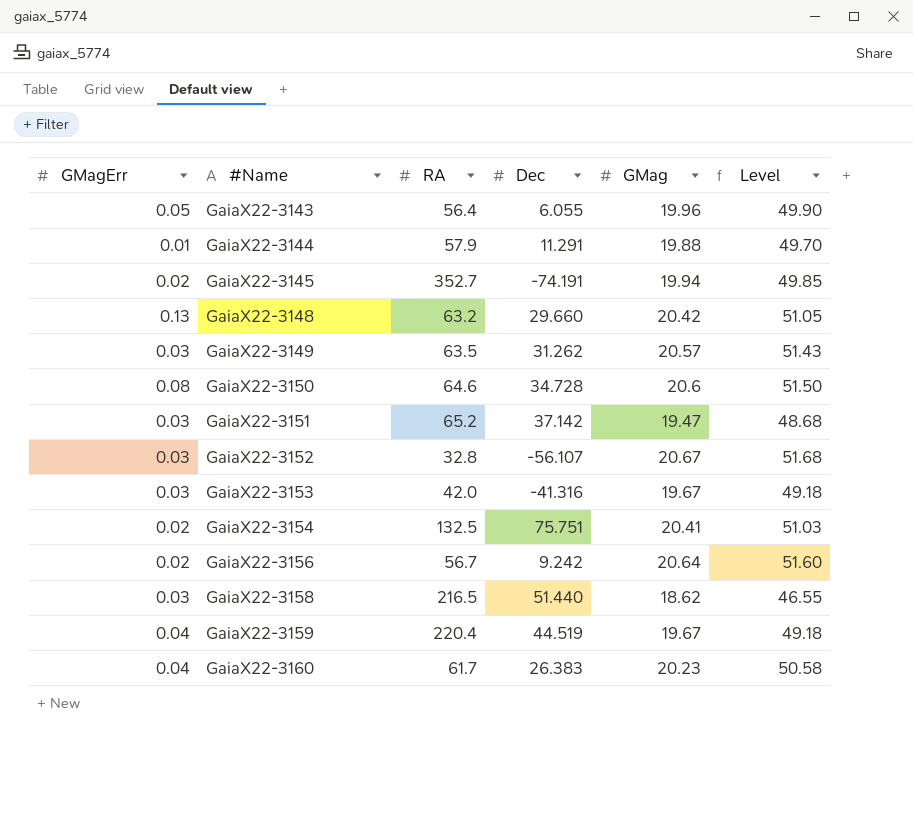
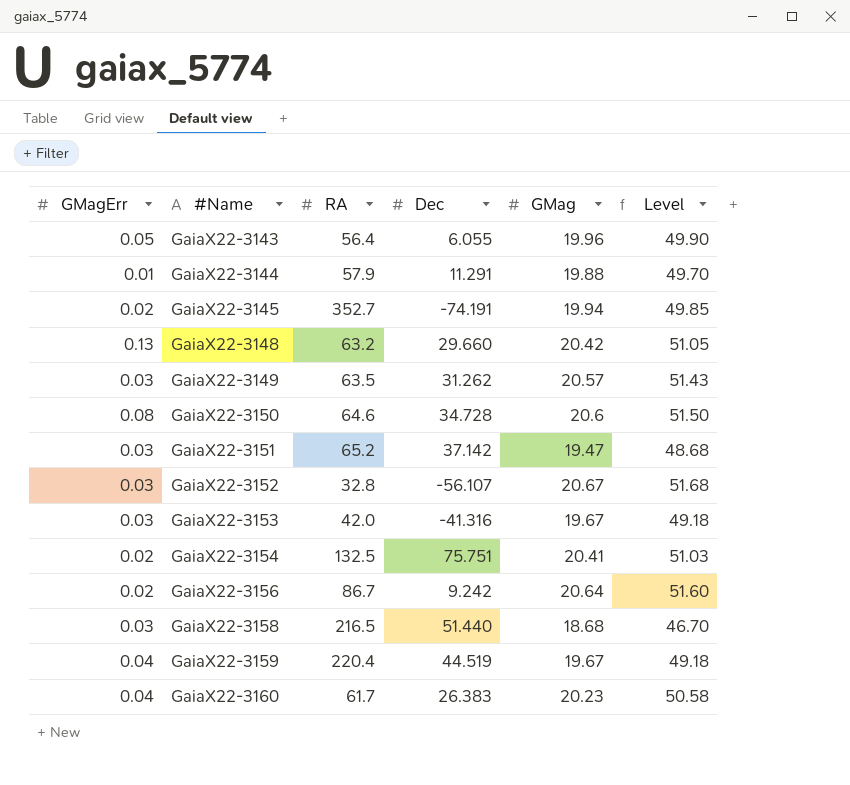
GaiaX22-3156 | RA: 56.7 -> 86.7
GaiaX22-3158 | GMag: 18.62 -> 18.68
GaiaX22-3158 | Level: 46.55 -> 46.70

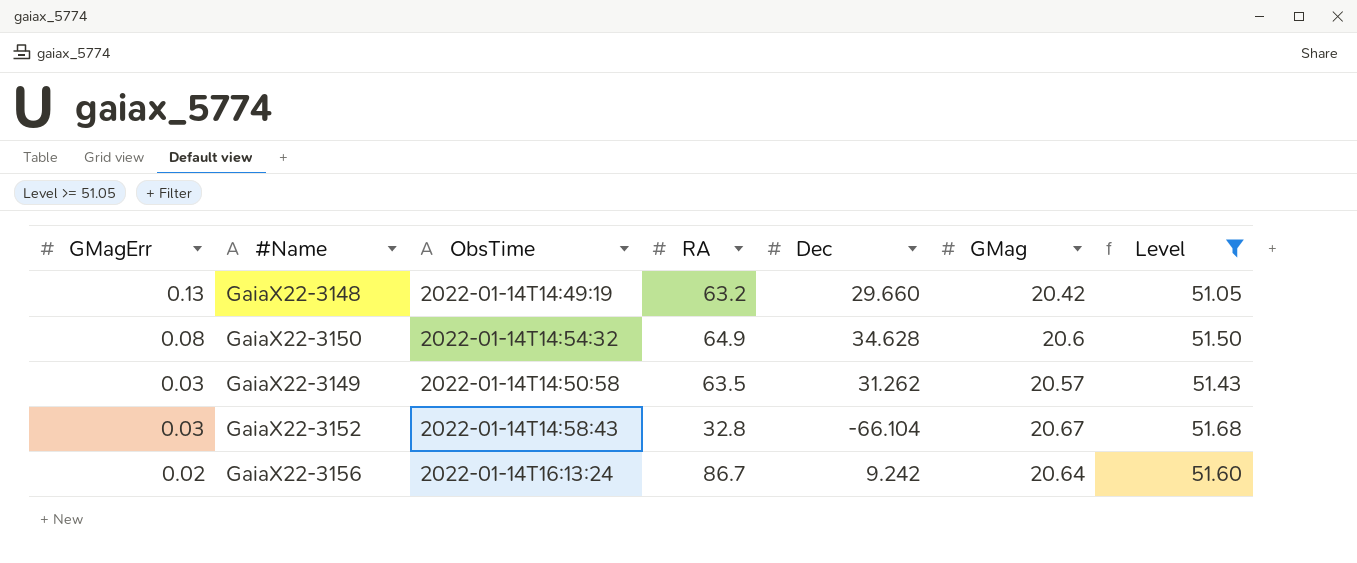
filter: none -> Level >= 51.05
row order: #Name ascending -> GMagErr descending
column ObsTime | position: none -> 3
GaiaX22-3150 | RA: 64.6 -> 64.9
GaiaX22-3150 | Dec: 34.728 -> 34.628
GaiaX22-3152 | Dec: -56.107 -> -66.104

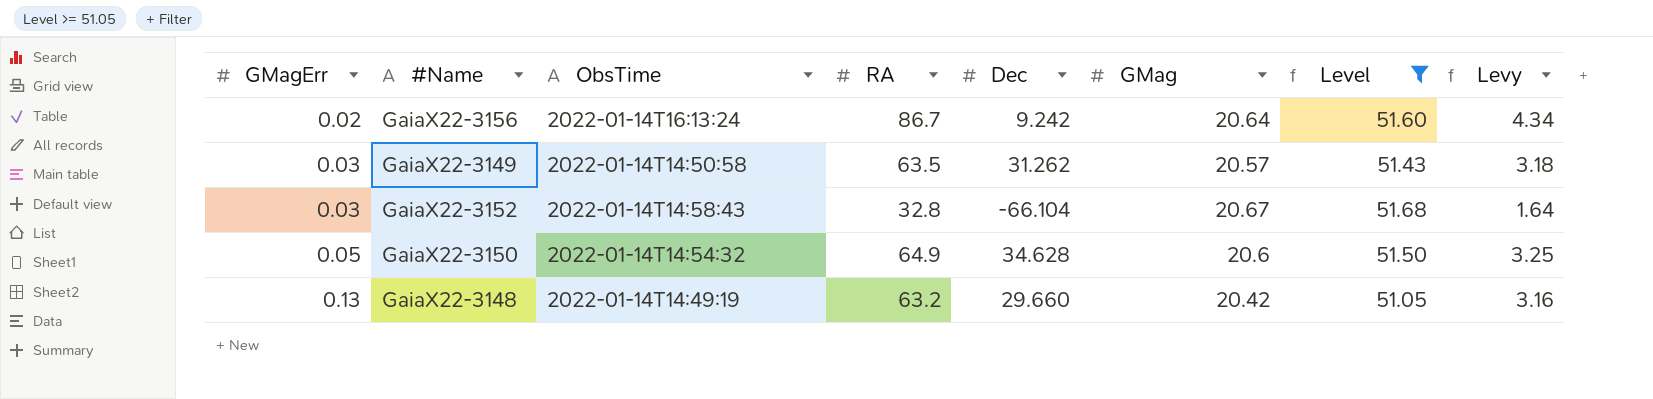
row order: GMagErr descending -> GMagErr ascending
column Levy | formula: none -> [RA] * 0.05
GaiaX22-3150 | GMagErr: 0.08 -> 0.05

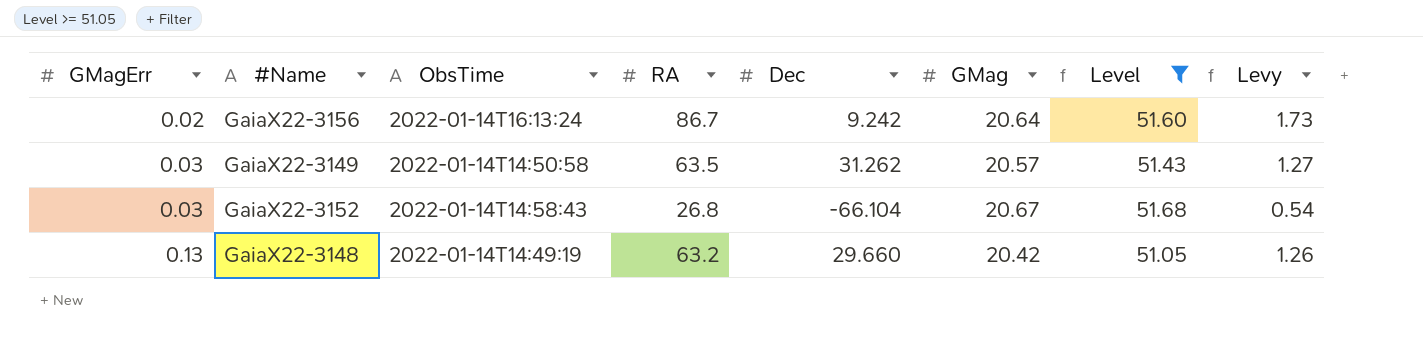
column Levy | formula: [RA] * 0.05 -> [RA] * 0.02
row GaiaX22-3150: 0.05 | 2022-01-14T14:54:32 | 64.9 | 34.628 | 20.6 | 51.50 | 3.25 -> none
GaiaX22-3152 | RA: 32.8 -> 26.8

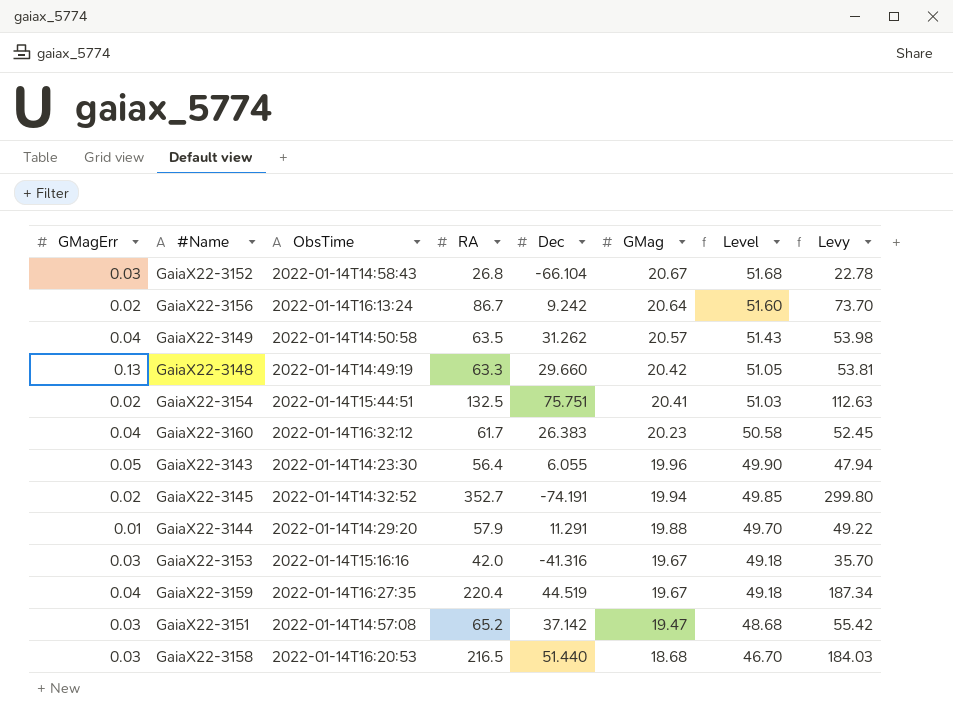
filter: Level >= 51.05 -> none
row order: GMagErr ascending -> GMag descending
column Levy | formula: [RA] * 0.02 -> [RA] * 0.85
GaiaX22-3149 | GMagErr: 0.03 -> 0.04
GaiaX22-3148 | RA: 63.2 -> 63.3

